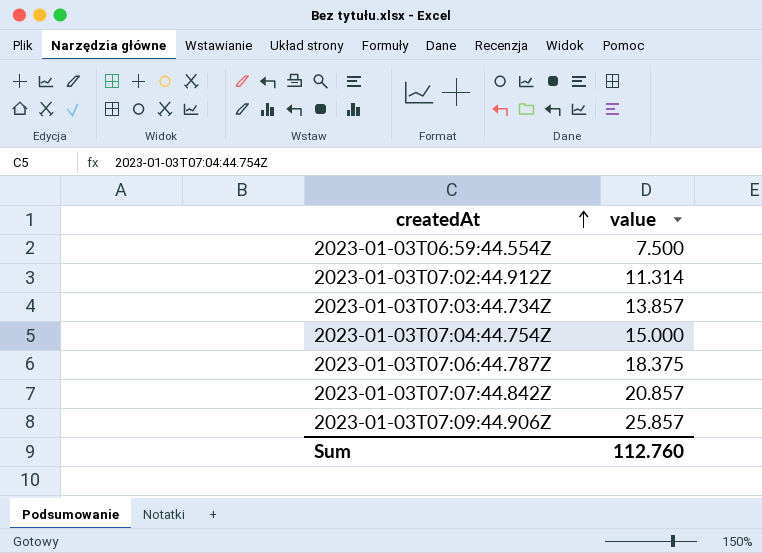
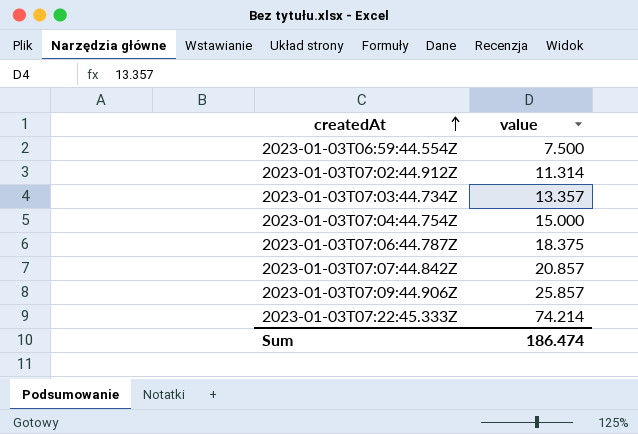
2023-01-03T07:03:44.734Z | value: 13.857 -> 13.357
row 2023-01-03T07:22:45.333Z: none -> 74.214
Sum | value: 112.760 -> 186.474

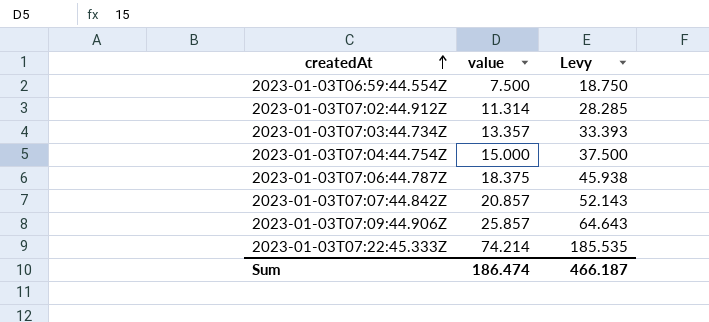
column Levy | formula: none -> [value] * 2.5

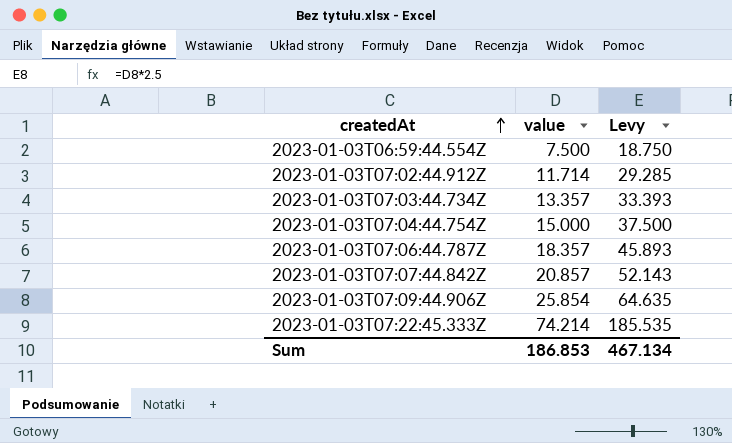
2023-01-03T07:02:44.912Z | value: 11.314 -> 11.714
2023-01-03T07:02:44.912Z | Levy: 28.285 -> 29.285
2023-01-03T07:06:44.787Z | value: 18.375 -> 18.357
2023-01-03T07:06:44.787Z | Levy: 45.938 -> 45.893
2023-01-03T07:09:44.906Z | value: 25.857 -> 25.854
2023-01-03T07:09:44.906Z | Levy: 64.643 -> 64.635
Sum | value: 186.474 -> 186.853
Sum | Levy: 466.187 -> 467.134

